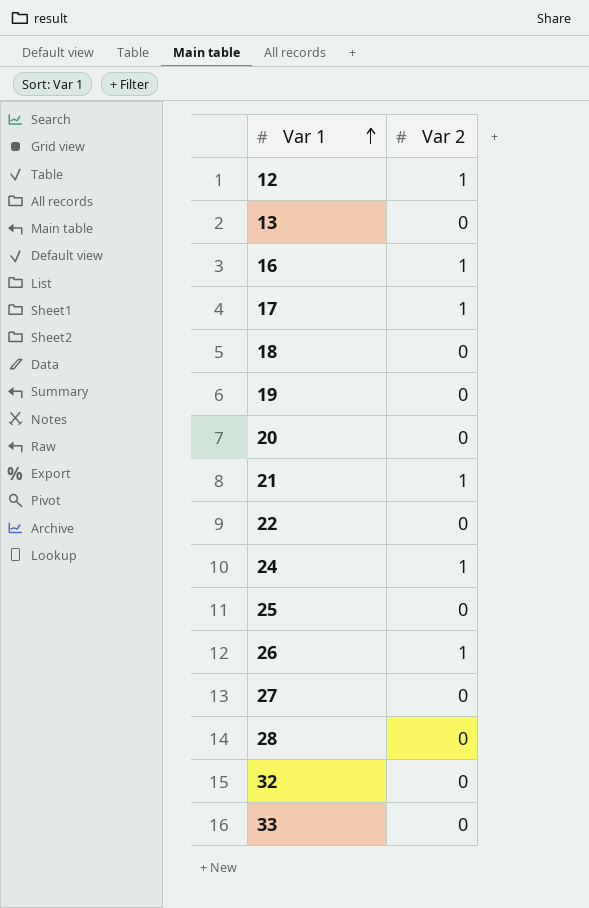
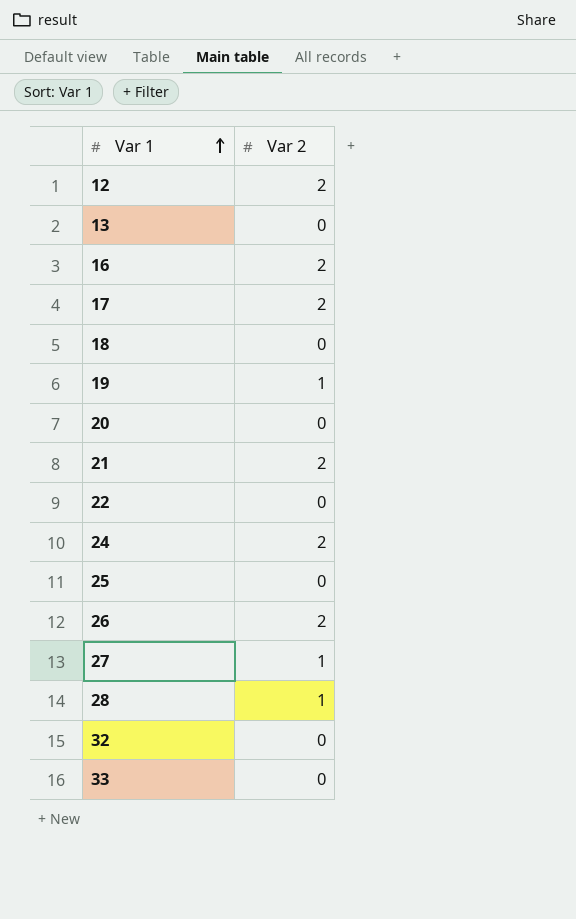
12 | Var 2: 1 -> 2
16 | Var 2: 1 -> 2
17 | Var 2: 1 -> 2
19 | Var 2: 0 -> 1
21 | Var 2: 1 -> 2
24 | Var 2: 1 -> 2
26 | Var 2: 1 -> 2
27 | Var 2: 0 -> 1
28 | Var 2: 0 -> 1

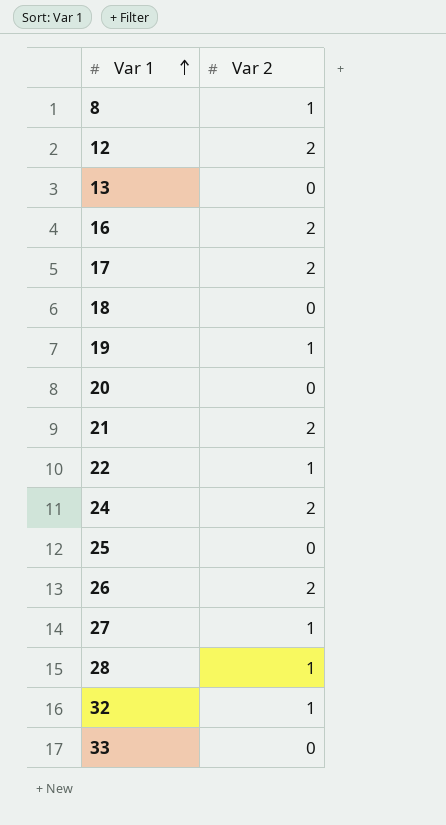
row 8: none -> 1
22 | Var 2: 0 -> 1
32 | Var 2: 0 -> 1

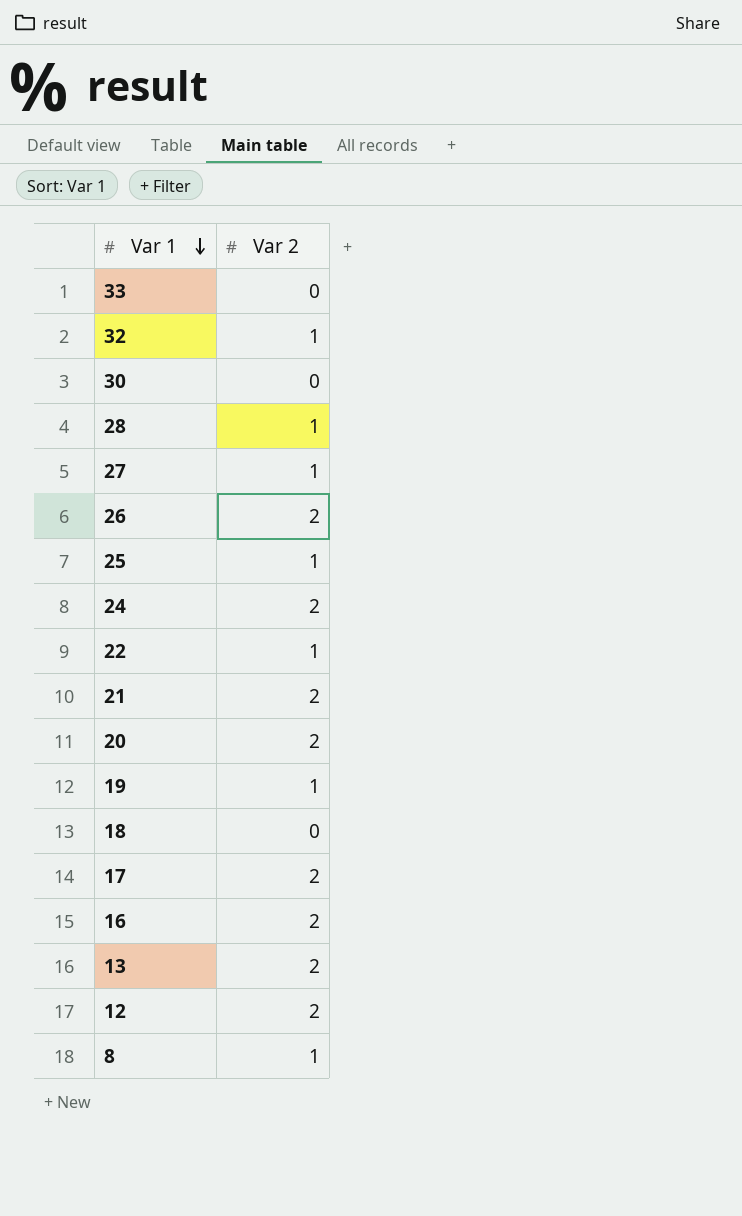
row order: Var 1 ascending -> Var 1 descending
row 30: none -> 0
25 | Var 2: 0 -> 1
20 | Var 2: 0 -> 2
13 | Var 2: 0 -> 2

